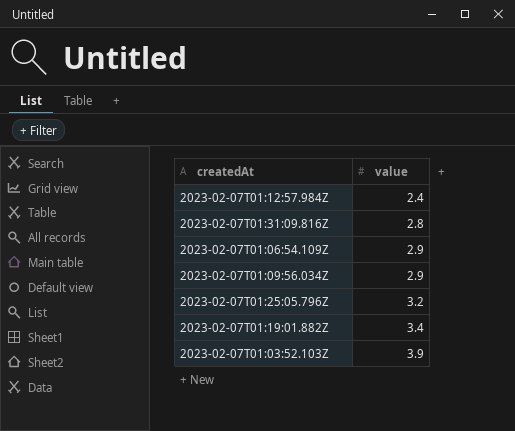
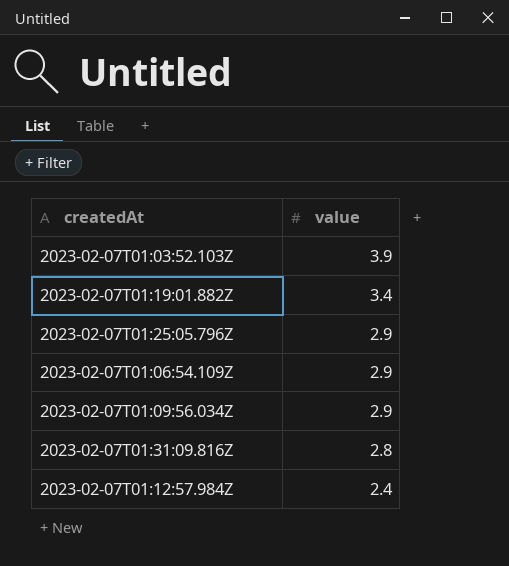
row order: value ascending -> value descending
2023-02-07T01:25:05.796Z | value: 3.2 -> 2.9

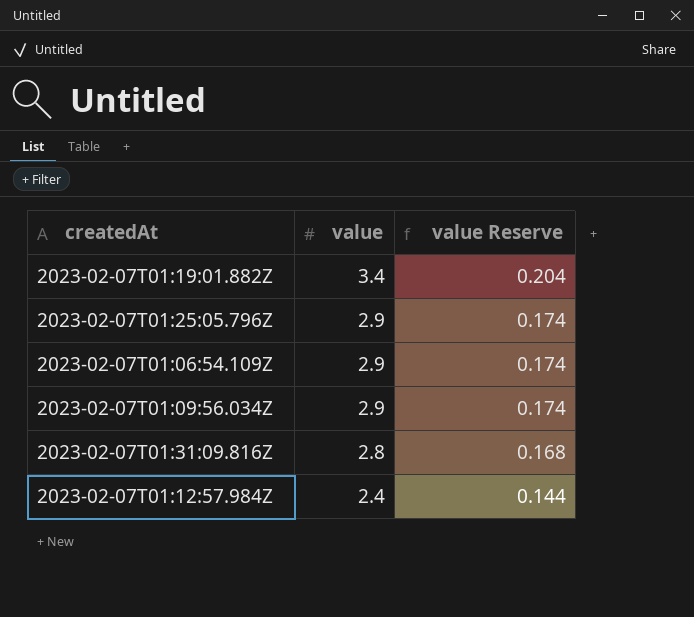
column value Reserve | formula: none -> [value] * 0.06
row 2023-02-07T01:03:52.103Z: 3.9 -> none

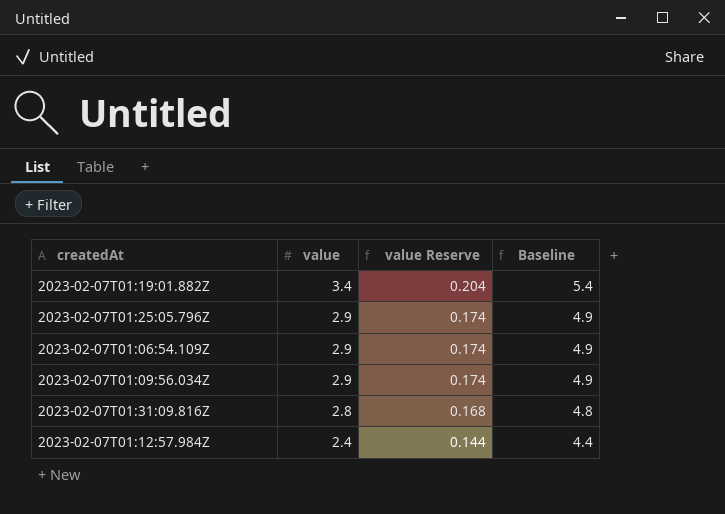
column Baseline | formula: none -> [value] + 2

